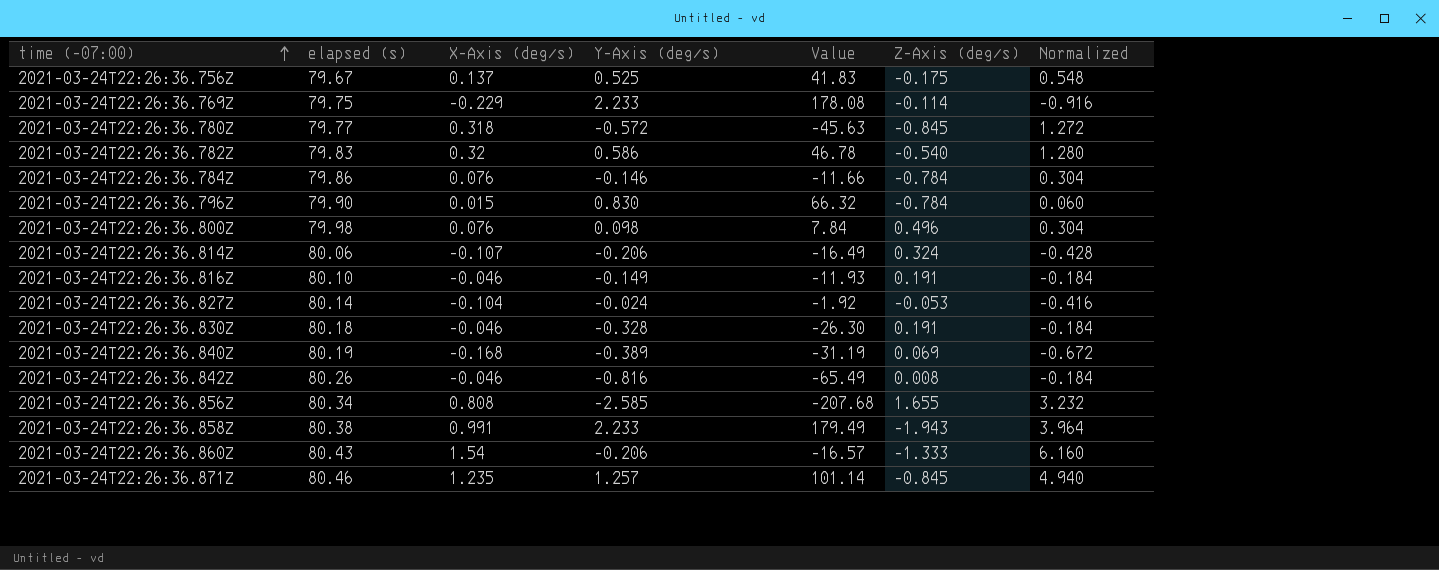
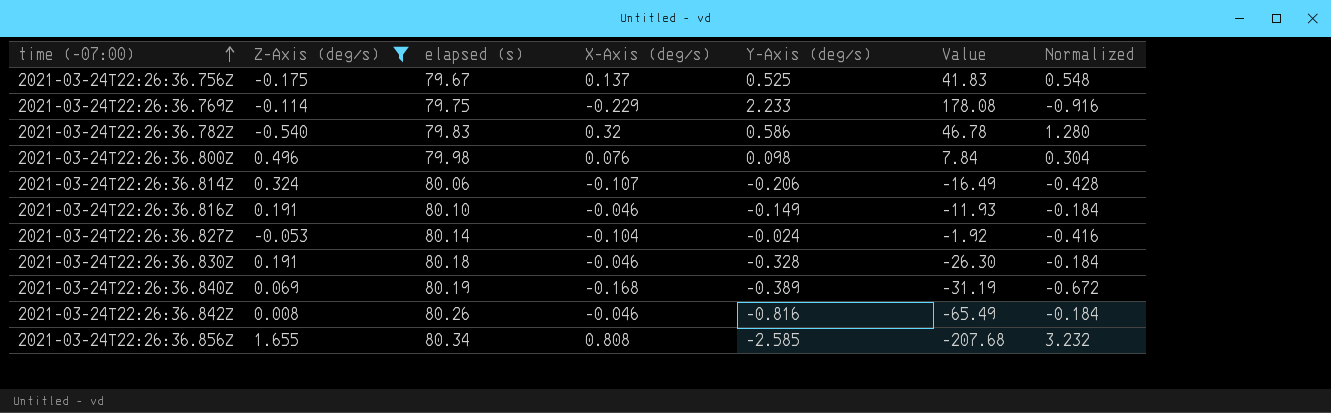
filter: none -> Z-Axis (deg/s) >= -0.540
column Z-Axis (deg/s) | position: 6 -> 2

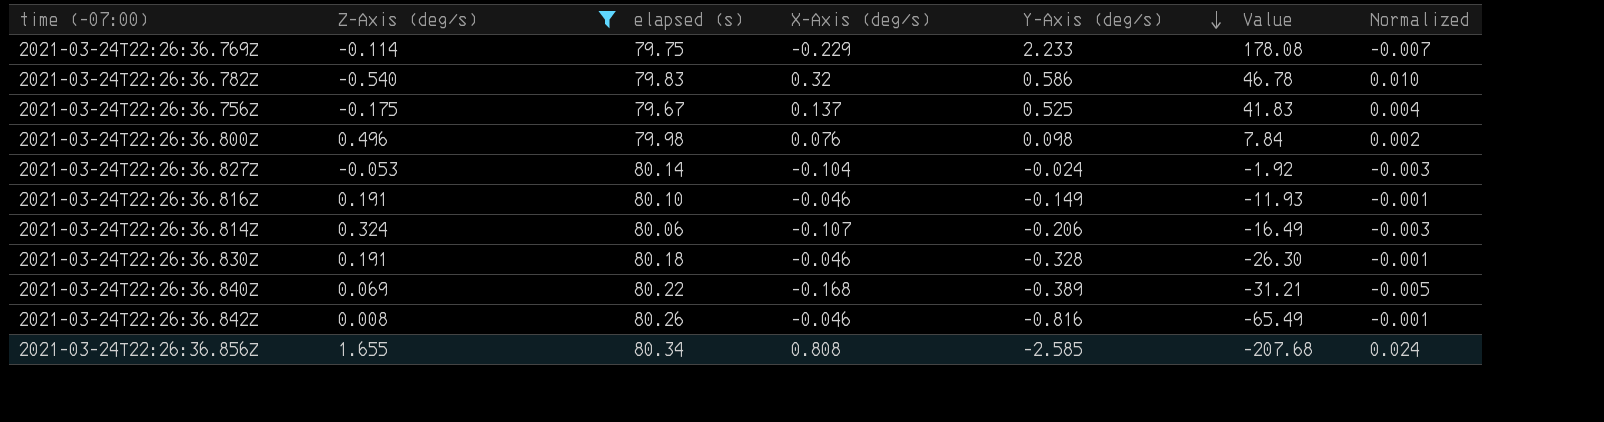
row order: time (-07:00) ascending -> Y-Axis (deg/s) descending
column Normalized | formula: [X-Axis (deg/s)] * 4 -> [X-Axis (deg/s)] * 0.03
2021-03-24T22:26:36.840Z | elapsed (s): 80.19 -> 80.22
2021-03-24T22:26:36.840Z | Value: -31.19 -> -31.21

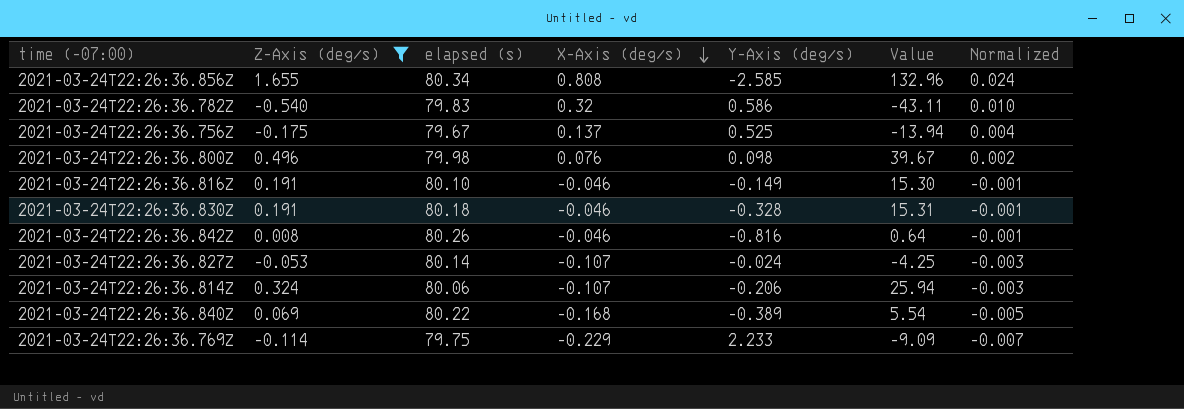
row order: Y-Axis (deg/s) descending -> X-Axis (deg/s) descending
column Value | formula: [elapsed (s)] * [Y-Axis (deg/s)] -> [Z-Axis (deg/s)] * [elapsed (s)]
2021-03-24T22:26:36.827Z | X-Axis (deg/s): -0.104 -> -0.107

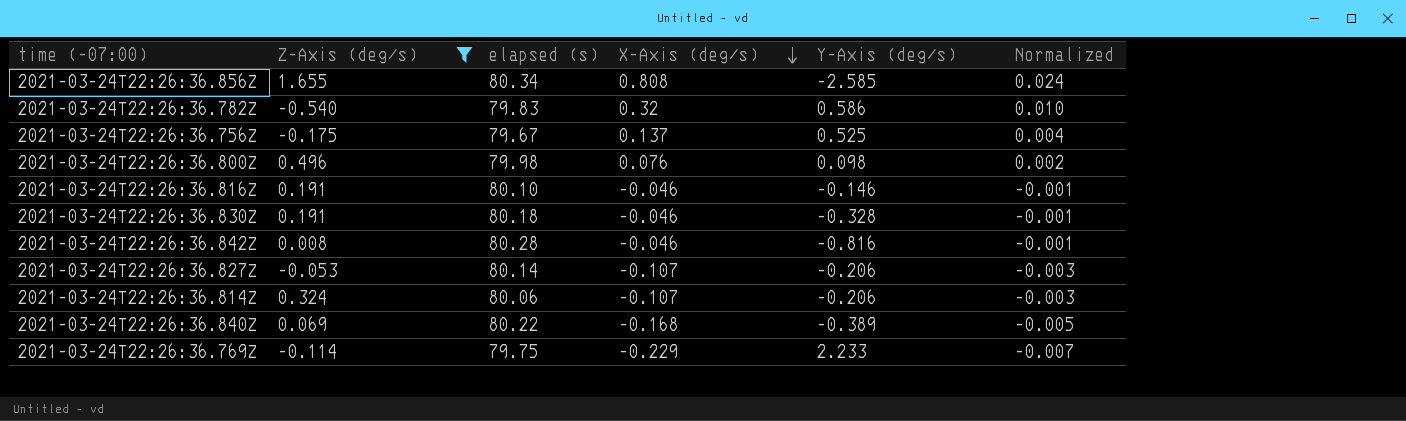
column Value | formula: [Z-Axis (deg/s)] * [elapsed (s)] -> none
2021-03-24T22:26:36.816Z | Y-Axis (deg/s): -0.149 -> -0.146
2021-03-24T22:26:36.842Z | elapsed (s): 80.26 -> 80.28
2021-03-24T22:26:36.827Z | Y-Axis (deg/s): -0.024 -> -0.206

